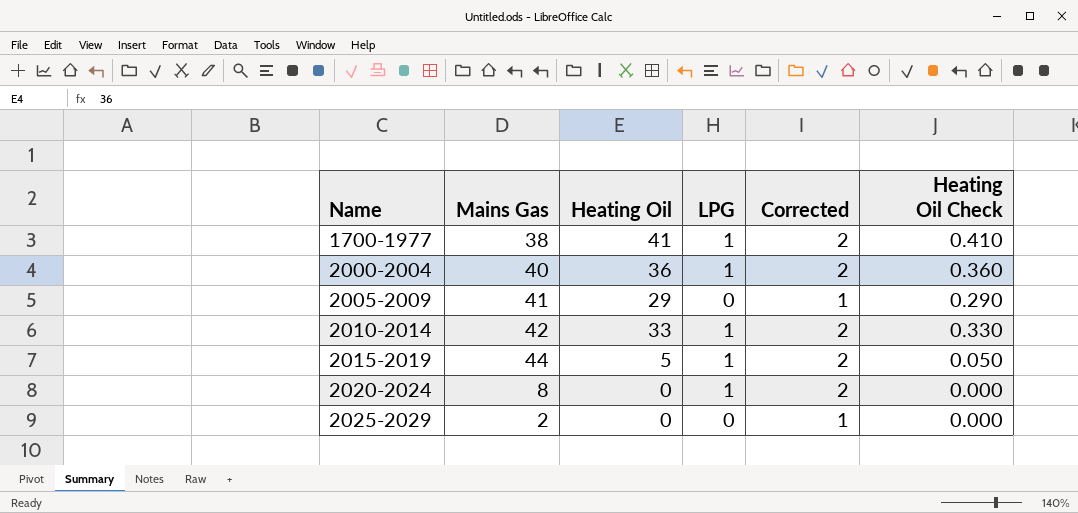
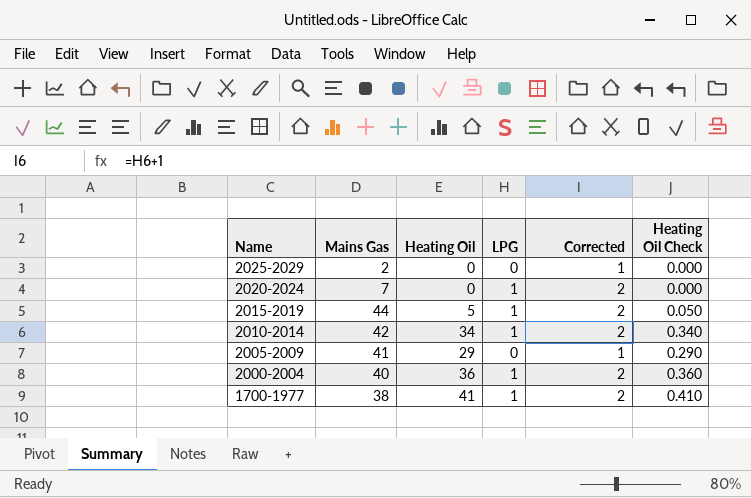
row order: Name ascending -> Name descending
2020-2024 | Mains Gas: 8 -> 7
2010-2014 | Heating Oil: 33 -> 34
2010-2014 | Heating Oil Check: 0.330 -> 0.340

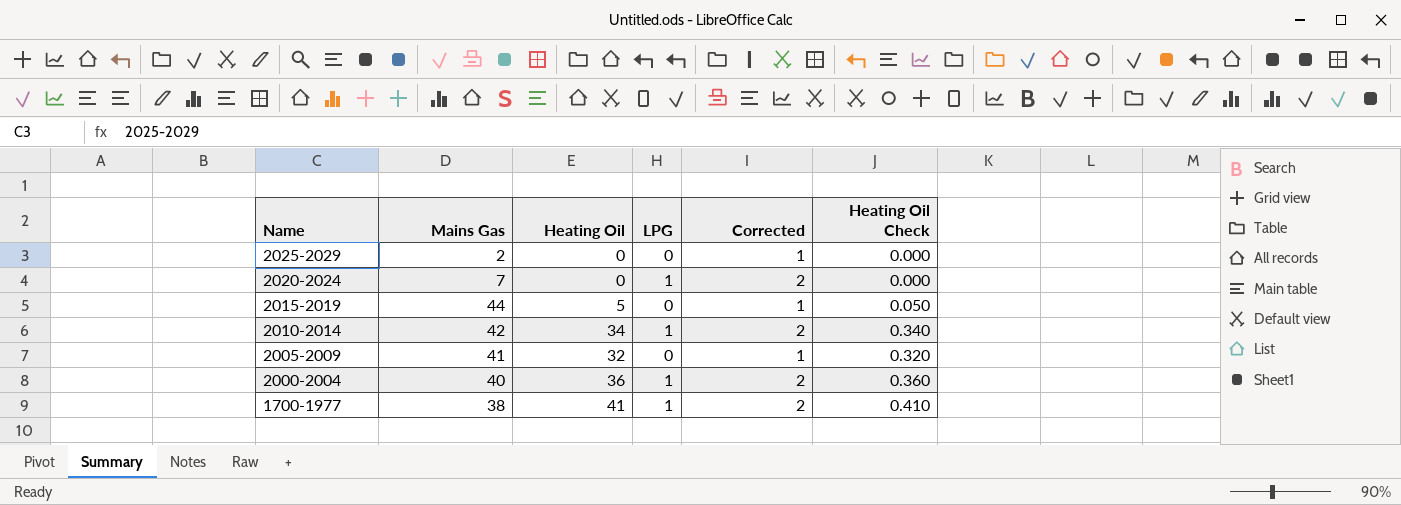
2015-2019 | LPG: 1 -> 0
2015-2019 | Corrected: 2 -> 1
2005-2009 | Heating Oil: 29 -> 32
2005-2009 | Heating Oil Check: 0.290 -> 0.320

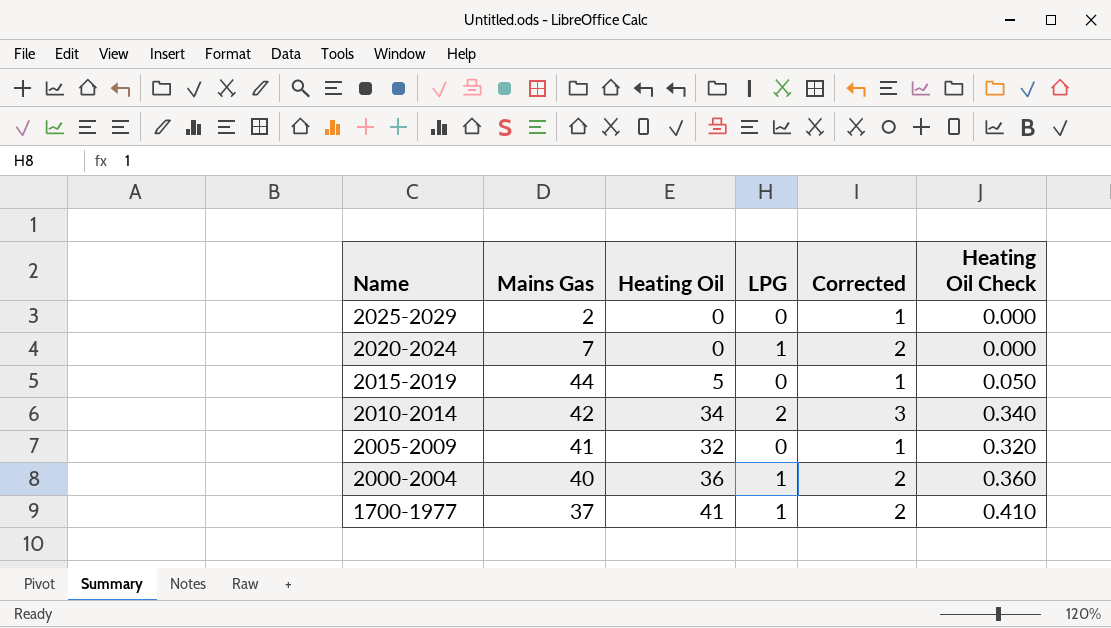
2010-2014 | LPG: 1 -> 2
2010-2014 | Corrected: 2 -> 3
1700-1977 | Mains Gas: 38 -> 37

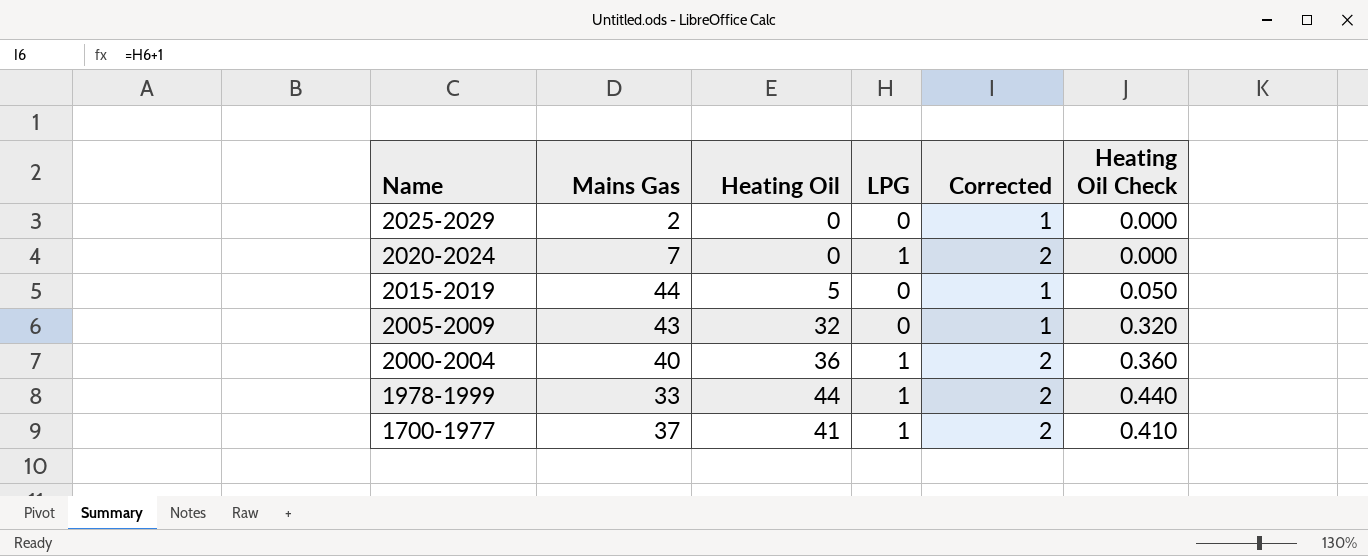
row 2010-2014: 42 | 34 | 2 | 3 | 0.340 -> none
2005-2009 | Mains Gas: 41 -> 43
row 1978-1999: none -> 33 | 44 | 1 | 2 | 0.440

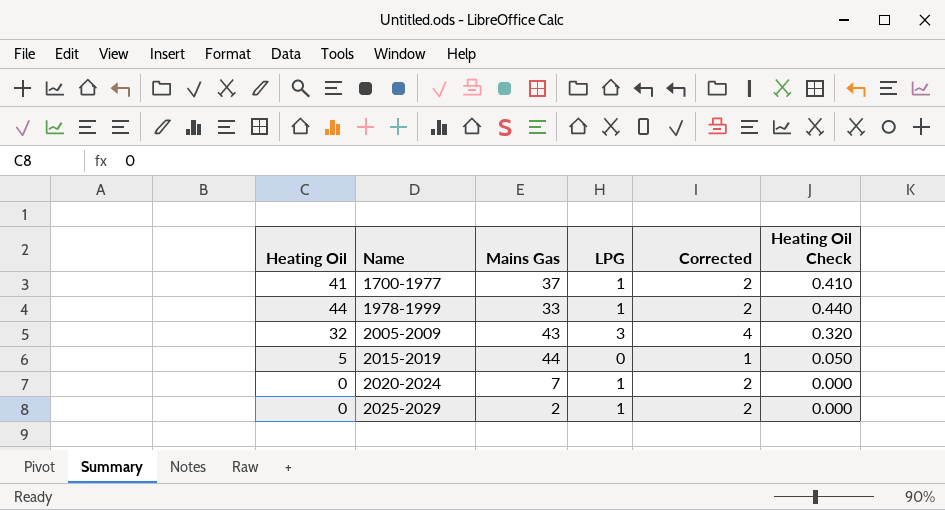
row order: Name descending -> Name ascending
column Heating Oil | position: 3 -> 1
row 2000-2004: 40 | 36 | 1 | 2 | 0.360 -> none
2005-2009 | LPG: 0 -> 3
2005-2009 | Corrected: 1 -> 4
2025-2029 | LPG: 0 -> 1
2025-2029 | Corrected: 1 -> 2

